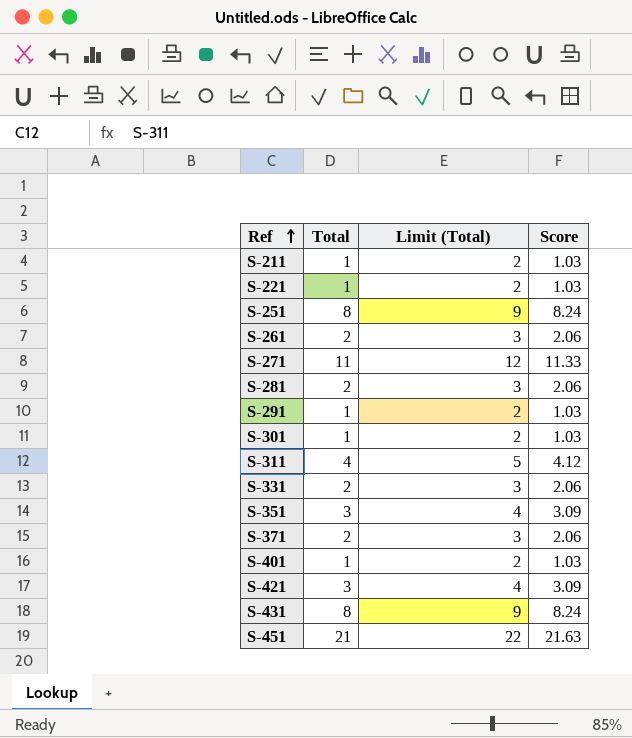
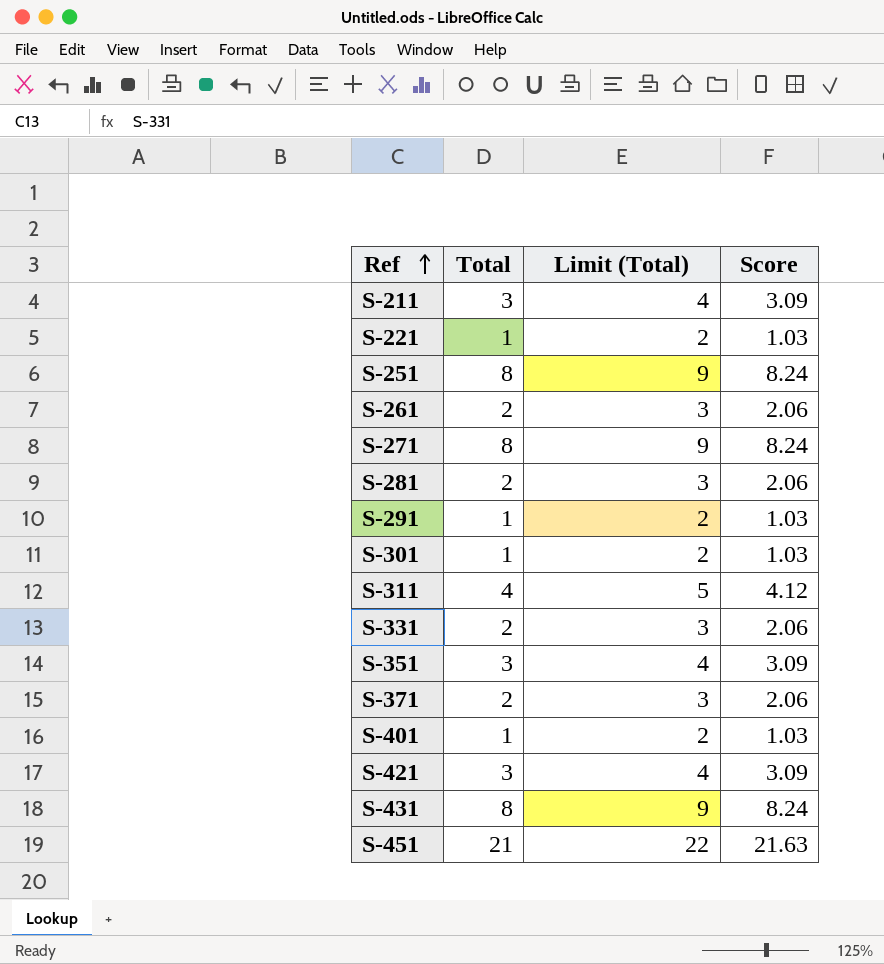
S-211 | Total: 1 -> 3
S-211 | Limit (Total): 2 -> 4
S-211 | Score: 1.03 -> 3.09
S-271 | Total: 11 -> 8
S-271 | Limit (Total): 12 -> 9
S-271 | Score: 11.33 -> 8.24

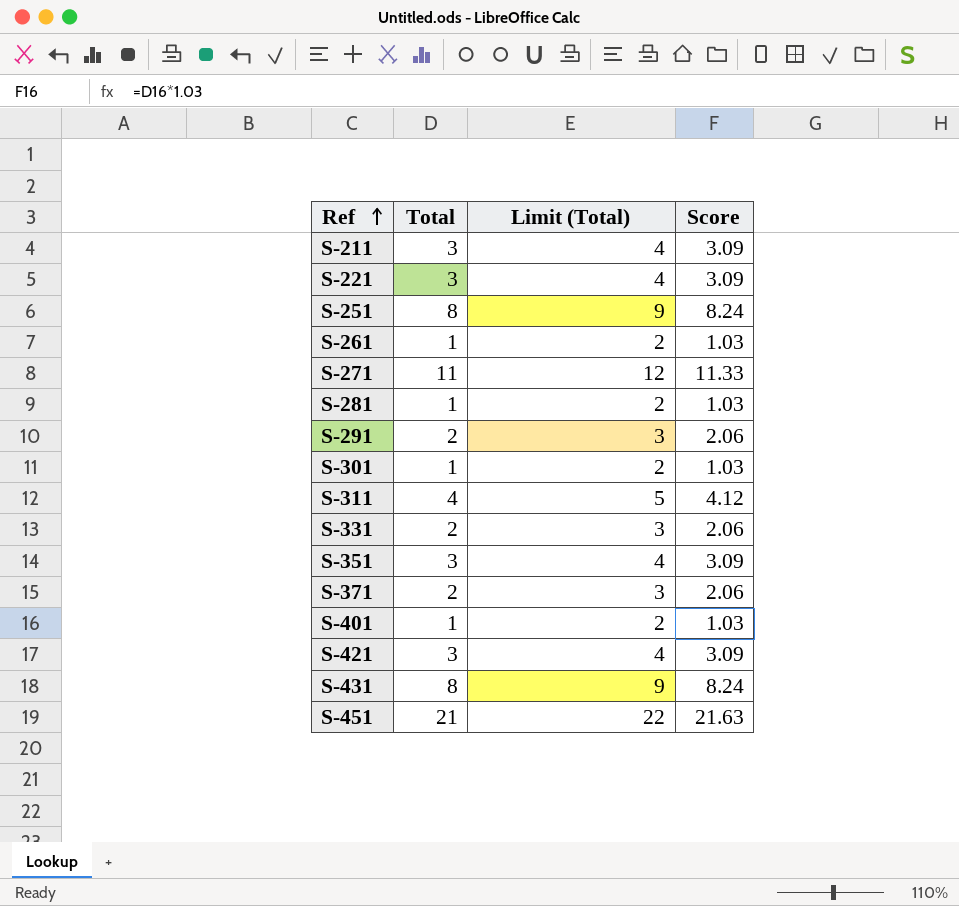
S-221 | Total: 1 -> 3
S-221 | Limit (Total): 2 -> 4
S-221 | Score: 1.03 -> 3.09
S-261 | Total: 2 -> 1
S-261 | Limit (Total): 3 -> 2
S-261 | Score: 2.06 -> 1.03
S-271 | Total: 8 -> 11
S-271 | Limit (Total): 9 -> 12
S-271 | Score: 8.24 -> 11.33
S-281 | Total: 2 -> 1
S-281 | Limit (Total): 3 -> 2
S-281 | Score: 2.06 -> 1.03
S-291 | Total: 1 -> 2
S-291 | Limit (Total): 2 -> 3
S-291 | Score: 1.03 -> 2.06

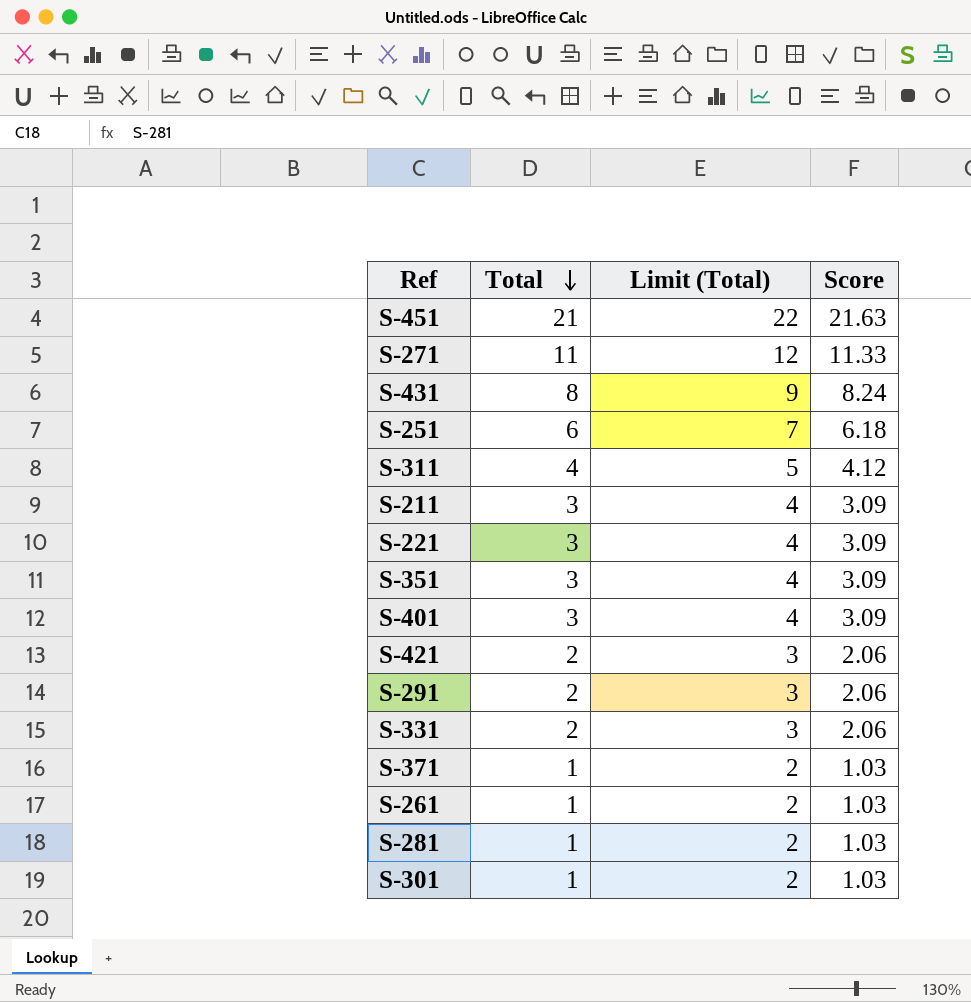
row order: Ref ascending -> Total descending
S-251 | Total: 8 -> 6
S-251 | Limit (Total): 9 -> 7
S-251 | Score: 8.24 -> 6.18
S-401 | Total: 1 -> 3
S-401 | Limit (Total): 2 -> 4
S-401 | Score: 1.03 -> 3.09
S-421 | Total: 3 -> 2
S-421 | Limit (Total): 4 -> 3
S-421 | Score: 3.09 -> 2.06
S-371 | Total: 2 -> 1
S-371 | Limit (Total): 3 -> 2
S-371 | Score: 2.06 -> 1.03

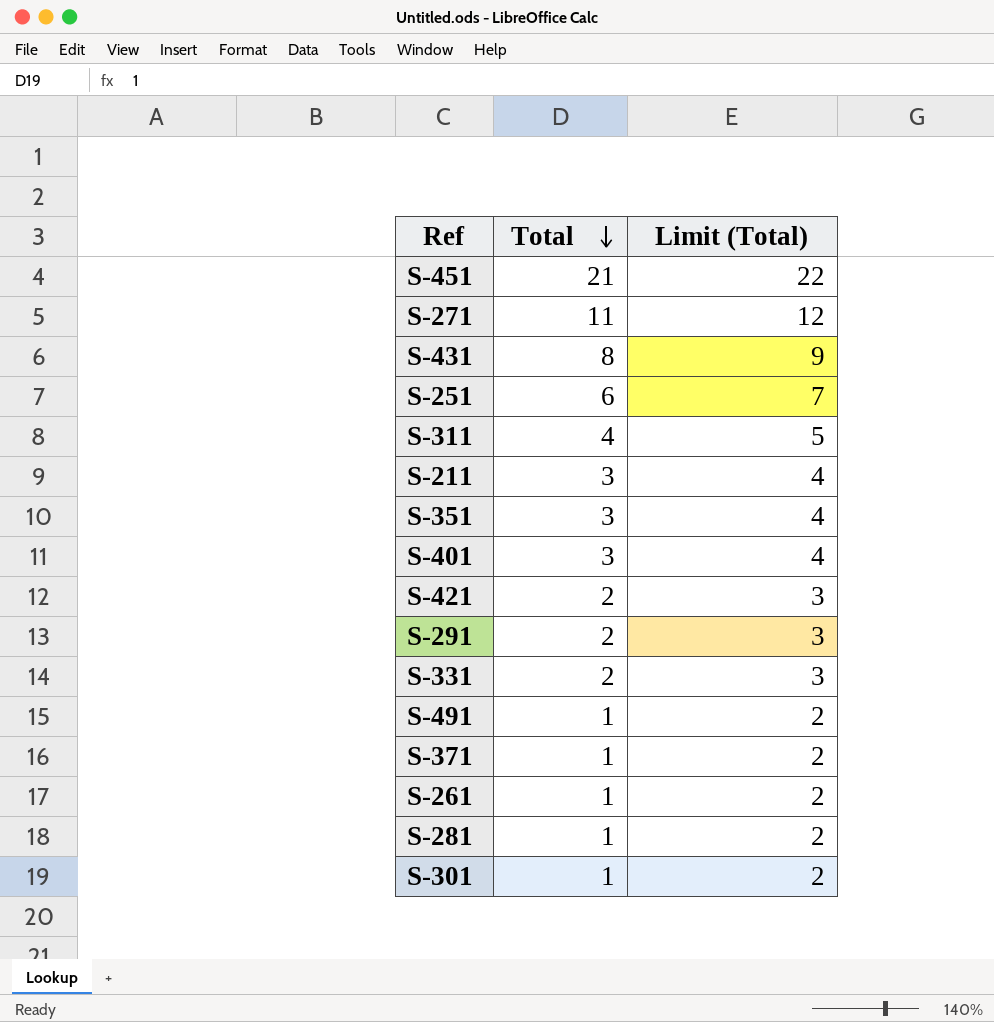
column Score | formula: [Total] * 1.03 -> none
row S-221: 3 | 4 | 3.09 -> none
row S-491: none -> 1 | 2

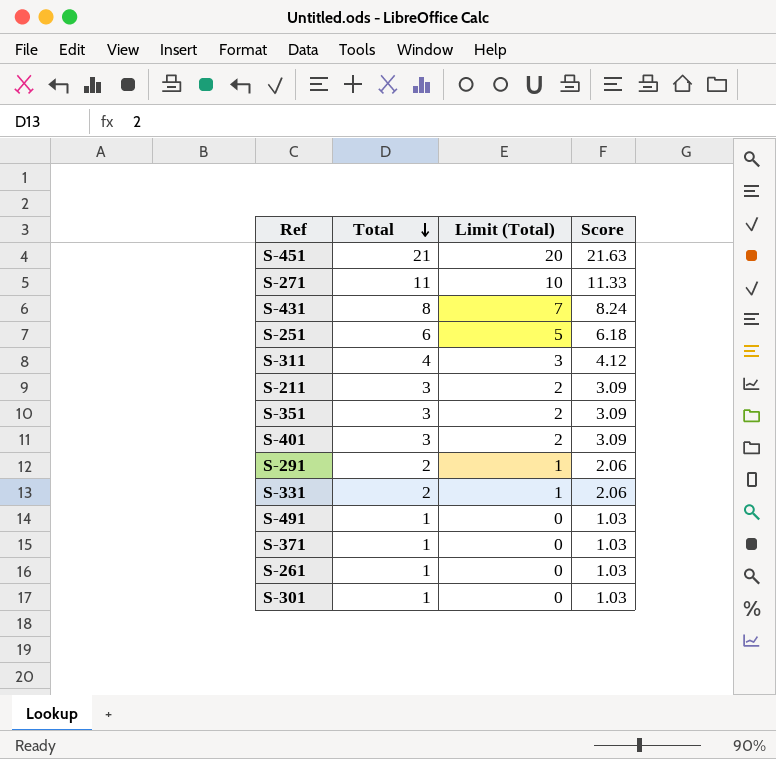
column Limit (Total) | formula: [Total] + 1 -> [Total] - 1
column Score | formula: none -> [Total] * 1.03
row S-421: 2 | 3 -> none
row S-281: 1 | 2 -> none

